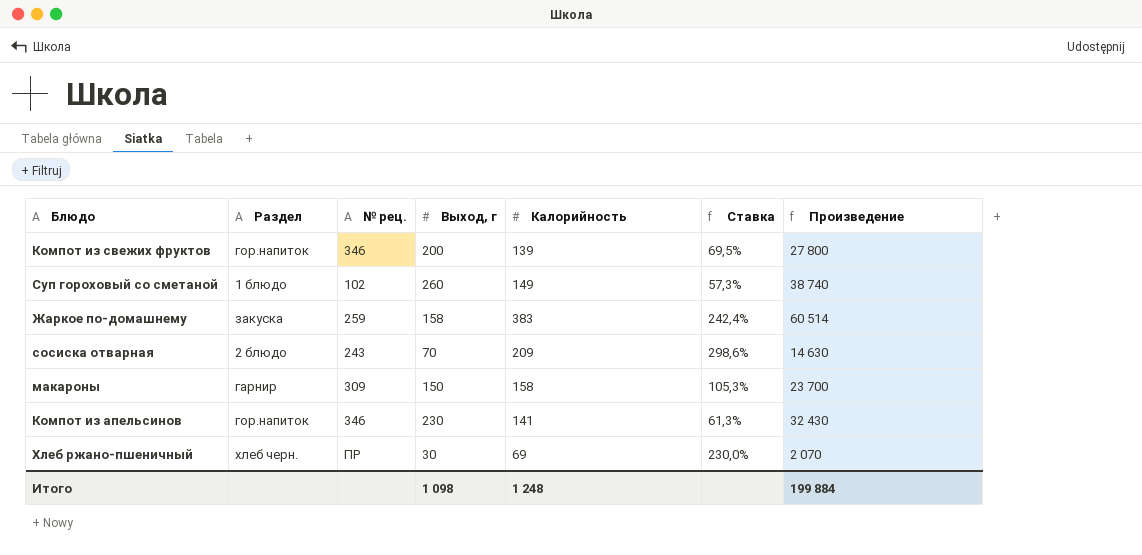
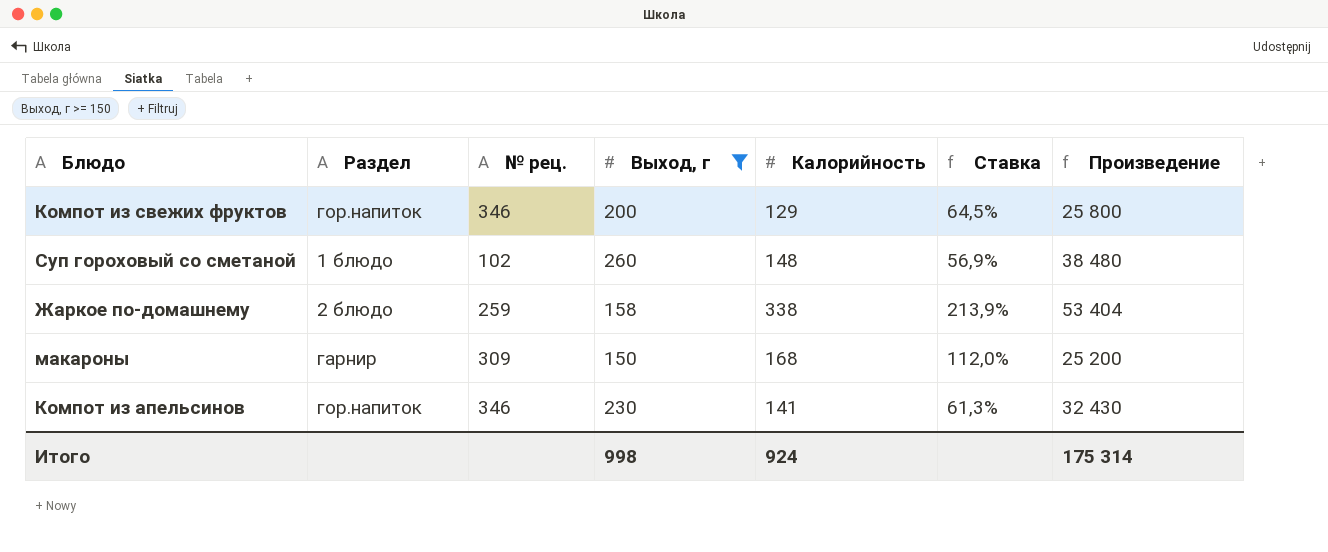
filter: none -> Выход, г >= 150
Компот из свежих фруктов | Калорийность: 139 -> 129
Компот из свежих фруктов | Ставка: 69,5% -> 64,5%
Компот из свежих фруктов | Произведение: 27 800 -> 25 800
Суп гороховый со сметаной | Калорийность: 149 -> 148
Суп гороховый со сметаной | Ставка: 57,3% -> 56,9%
Суп гороховый со сметаной | Произведение: 38 740 -> 38 480
Жаркое по-домашнему | Раздел: закуска -> 2 блюдо
Жаркое по-домашнему | Калорийность: 383 -> 338
Жаркое по-домашнему | Ставка: 242,4% -> 213,9%
Жаркое по-домашнему | Произведение: 60 514 -> 53 404
макароны | Калорийность: 158 -> 168
макароны | Ставка: 105,3% -> 112,0%
макароны | Произведение: 23 700 -> 25 200
Итого | Выход, г: 1 098 -> 998
Итого | Калорийность: 1 248 -> 924
Итого | Произведение: 199 884 -> 175 314

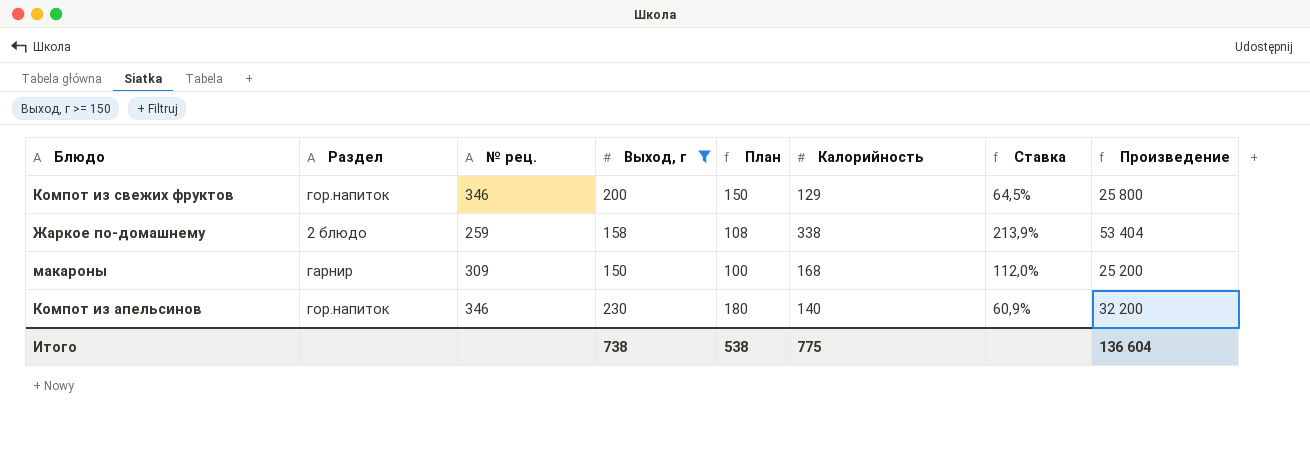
column План | formula: none -> [Выход, г] - 50
row Суп гороховый со сметаной: 1 блюдо | 102 | 260 | 148 | 56,9% | 38 480 -> none
Компот из апельсинов | Калорийность: 141 -> 140
Компот из апельсинов | Ставка: 61,3% -> 60,9%
Компот из апельсинов | Произведение: 32 430 -> 32 200
Итого | Выход, г: 998 -> 738
Итого | Калорийность: 924 -> 775
Итого | Произведение: 175 314 -> 136 604

